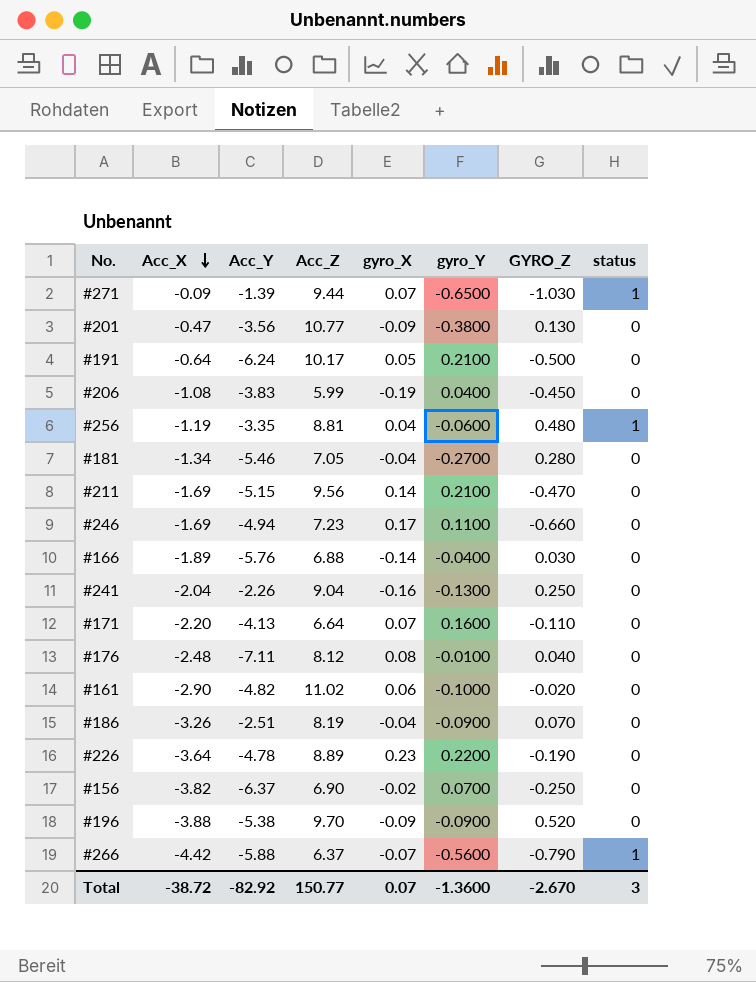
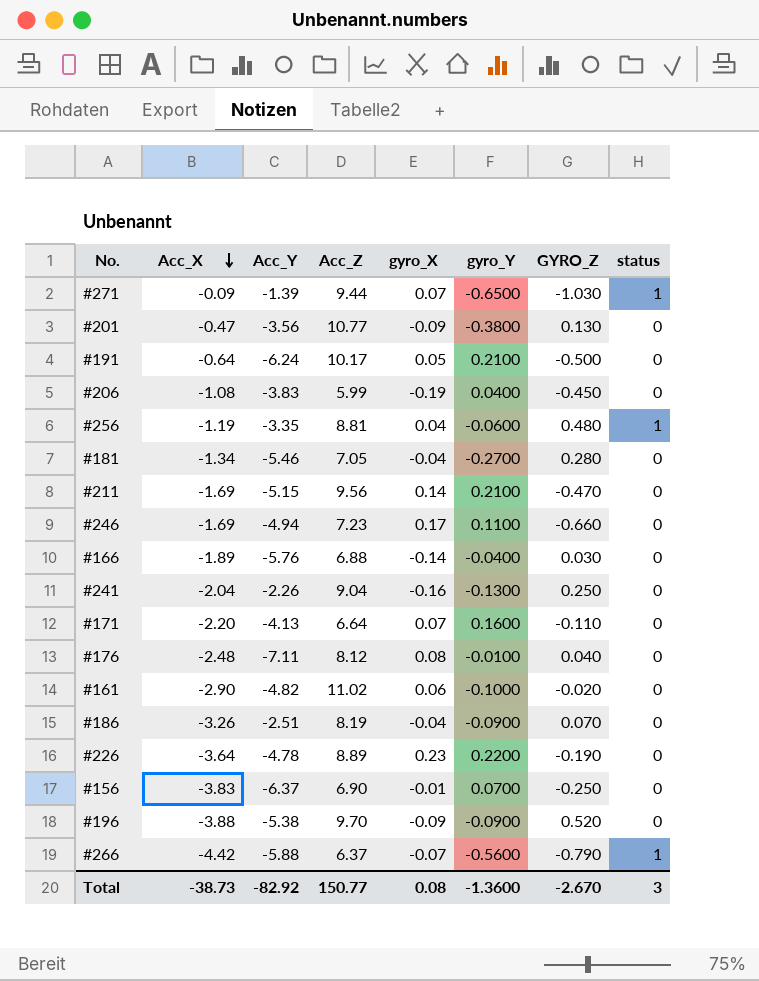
#156 | Acc_X: -3.82 -> -3.83
#156 | gyro_X: -0.02 -> -0.01
Total | Acc_X: -38.72 -> -38.73
Total | gyro_X: 0.07 -> 0.08

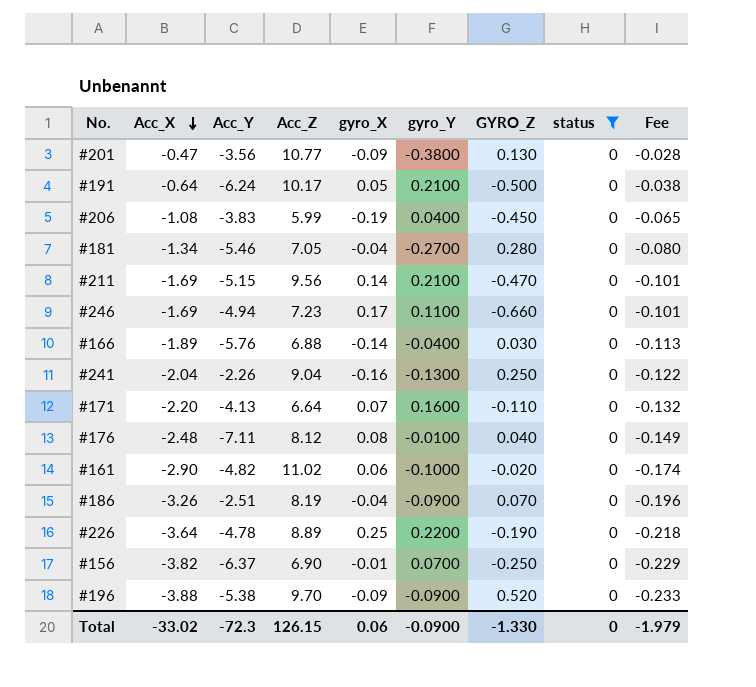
filter: none -> status = 0
column Fee | formula: none -> [Acc_X] * 0.06
#226 | gyro_X: 0.23 -> 0.25
#156 | Acc_X: -3.83 -> -3.82
Total | Acc_X: -38.73 -> -33.02
Total | Acc_Y: -82.92 -> -72.3
Total | Acc_Z: 150.77 -> 126.15
Total | gyro_X: 0.08 -> 0.06
Total | gyro_Y: -1.3600 -> -0.0900
Total | GYRO_Z: -2.670 -> -1.330
Total | status: 3 -> 0

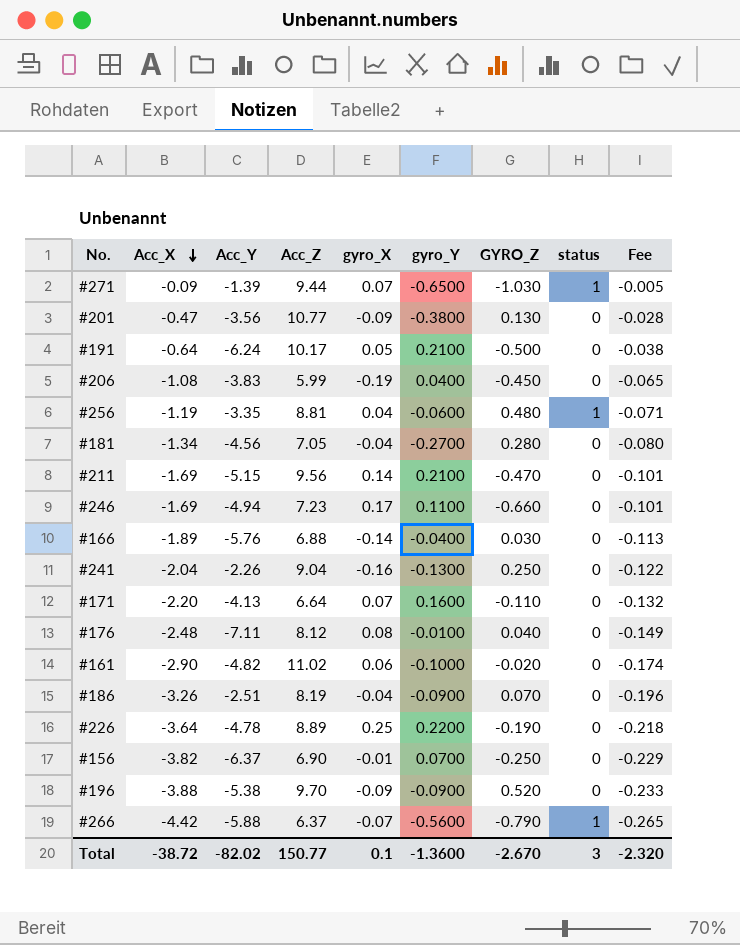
filter: status = 0 -> none
#181 | Acc_Y: -5.46 -> -4.56
Total | Acc_X: -33.02 -> -38.72
Total | Acc_Y: -72.3 -> -82.02
Total | Acc_Z: 126.15 -> 150.77
Total | gyro_X: 0.06 -> 0.1
Total | gyro_Y: -0.0900 -> -1.3600
Total | GYRO_Z: -1.330 -> -2.670
Total | status: 0 -> 3
Total | Fee: -1.979 -> -2.320

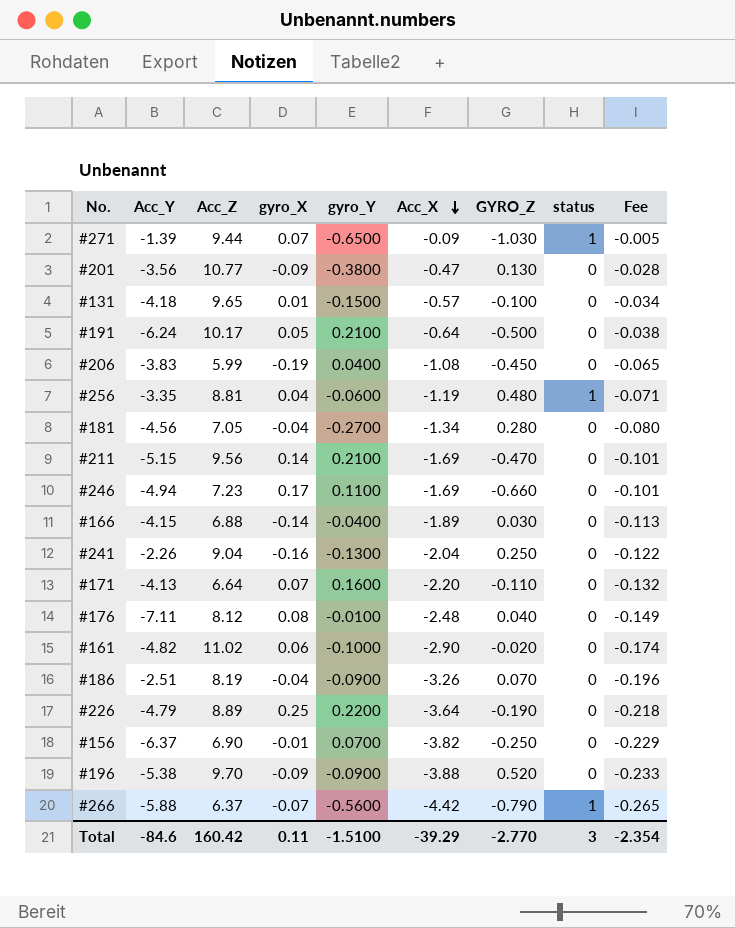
column Acc_X | position: 2 -> 6
row #131: none -> -4.18 | 9.65 | 0.01 | -0.1500 | -0.57 | -0.100 | 0 | -0.034
#166 | Acc_Y: -5.76 -> -4.15
#226 | Acc_Y: -4.78 -> -4.79
Total | Acc_Y: -82.02 -> -84.6
Total | Acc_Z: 150.77 -> 160.42
Total | gyro_X: 0.1 -> 0.11
Total | gyro_Y: -1.3600 -> -1.5100
Total | Acc_X: -38.72 -> -39.29
Total | GYRO_Z: -2.670 -> -2.770
Total | Fee: -2.320 -> -2.354

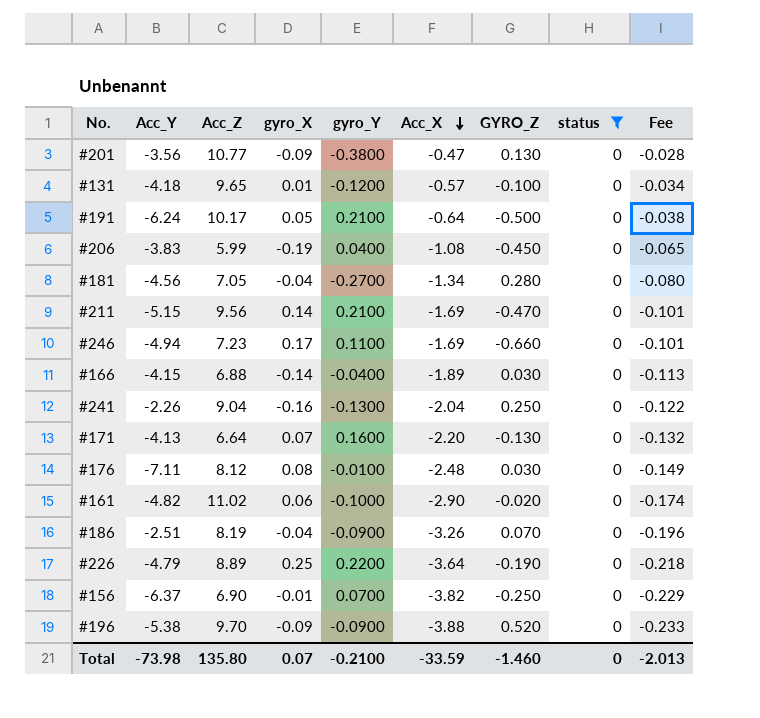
filter: none -> status = 0
#131 | gyro_Y: -0.1500 -> -0.1200
#171 | GYRO_Z: -0.110 -> -0.130
#176 | GYRO_Z: 0.040 -> 0.030
Total | Acc_Y: -84.6 -> -73.98
Total | Acc_Z: 160.42 -> 135.80
Total | gyro_X: 0.11 -> 0.07
Total | gyro_Y: -1.5100 -> -0.2100
Total | Acc_X: -39.29 -> -33.59
Total | GYRO_Z: -2.770 -> -1.460
Total | status: 3 -> 0
Total | Fee: -2.354 -> -2.013

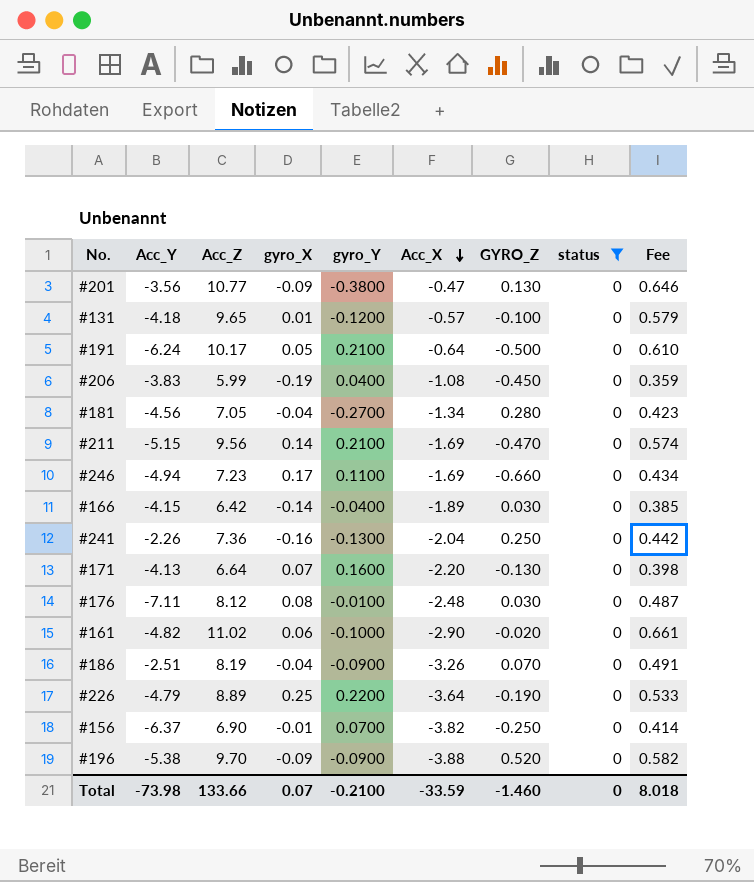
column Fee | formula: [Acc_X] * 0.06 -> [Acc_Z] * 0.06
#166 | Acc_Z: 6.88 -> 6.42
#241 | Acc_Z: 9.04 -> 7.36
Total | Acc_Z: 135.80 -> 133.66
Total | Fee: -2.013 -> 8.018

